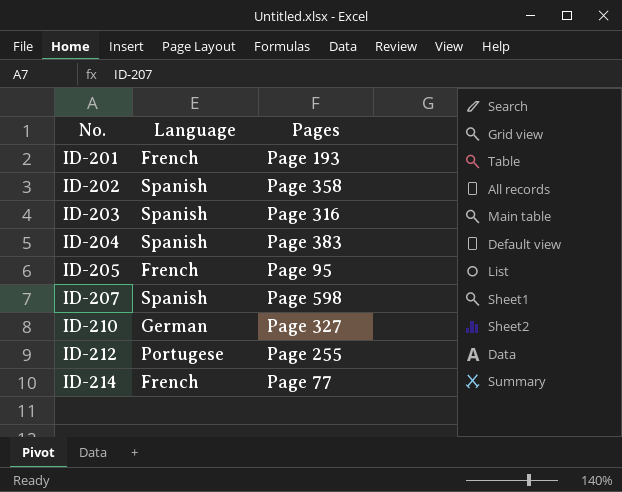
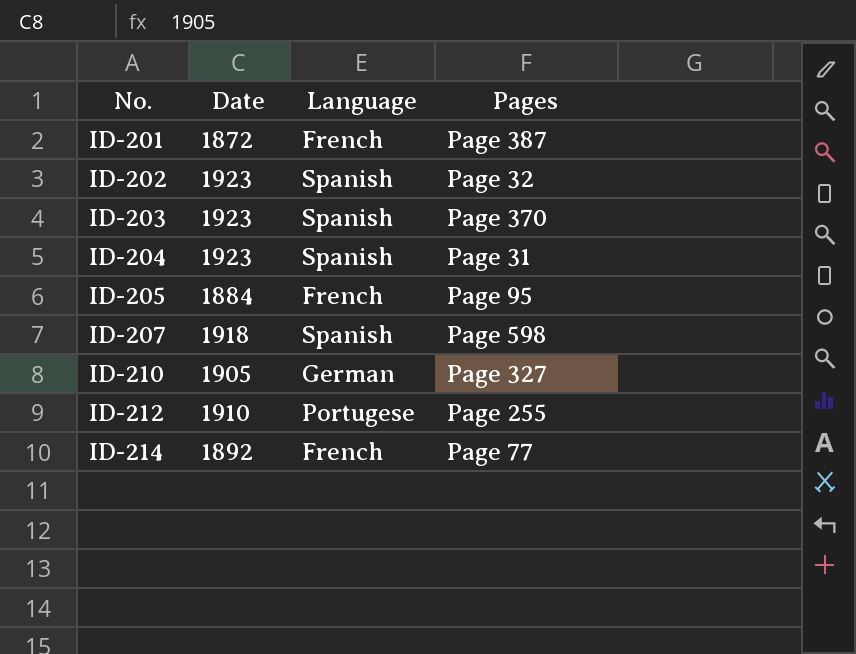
column Date | position: none -> 2
ID-201 | Pages: Page 193 -> Page 387
ID-202 | Pages: Page 358 -> Page 32
ID-203 | Pages: Page 316 -> Page 370
ID-204 | Pages: Page 383 -> Page 31

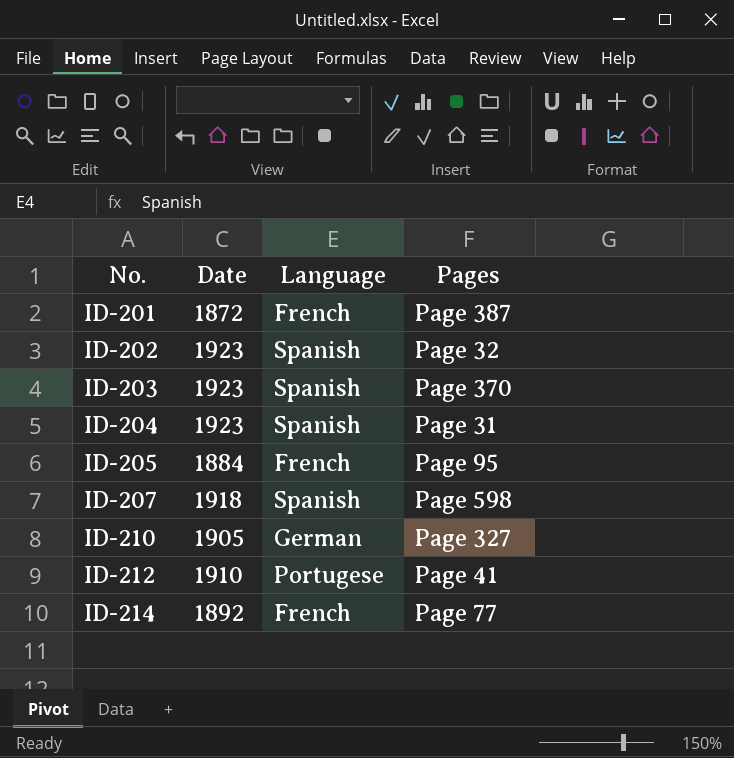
ID-212 | Pages: Page 255 -> Page 41

